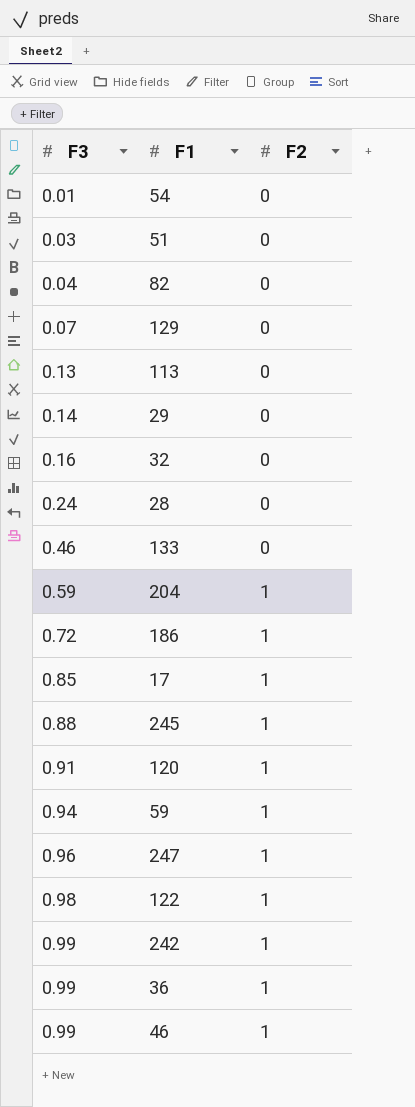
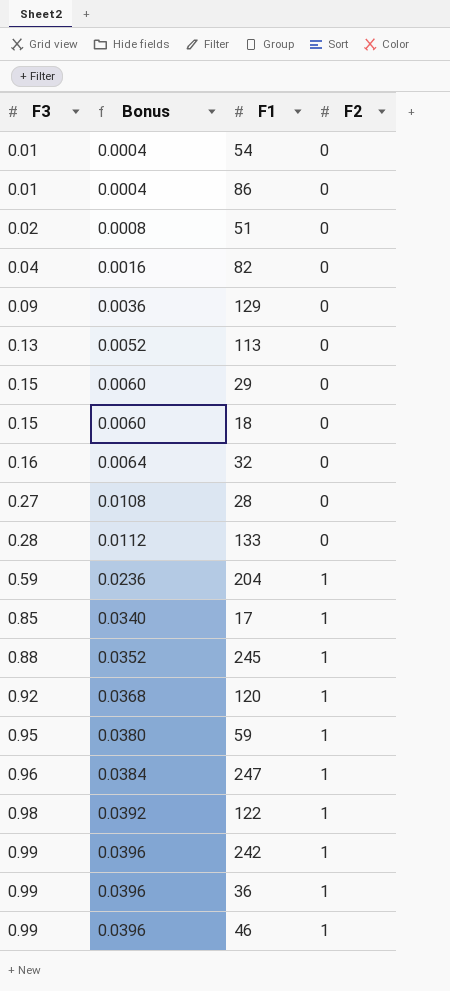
column Bonus | formula: none -> [F3] * 0.04
row 186: 0.72 | 1 -> none
row 86: none -> 0.01 | 0.0004 | 0
51 | F3: 0.03 -> 0.02
129 | F3: 0.07 -> 0.09
29 | F3: 0.14 -> 0.15
row 18: none -> 0.15 | 0.0060 | 0
28 | F3: 0.24 -> 0.27
133 | F3: 0.46 -> 0.28
120 | F3: 0.91 -> 0.92
59 | F3: 0.94 -> 0.95

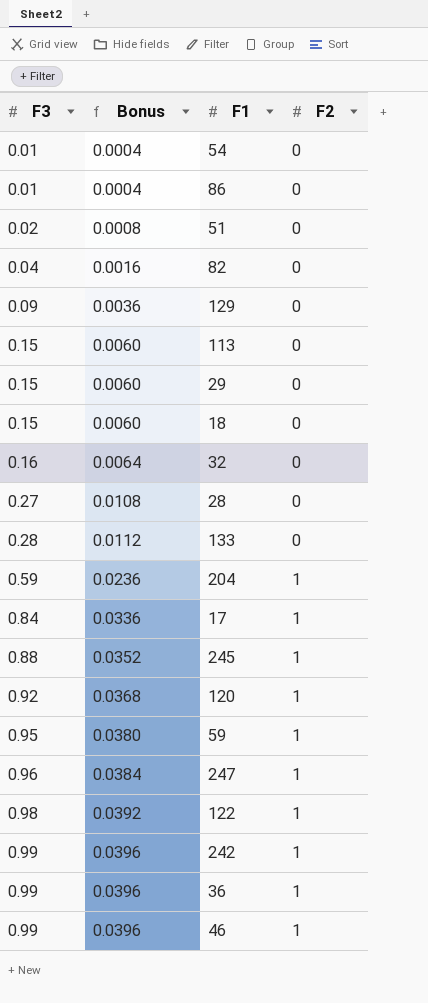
113 | F3: 0.13 -> 0.15
113 | Bonus: 0.0052 -> 0.0060
17 | F3: 0.85 -> 0.84
17 | Bonus: 0.0340 -> 0.0336

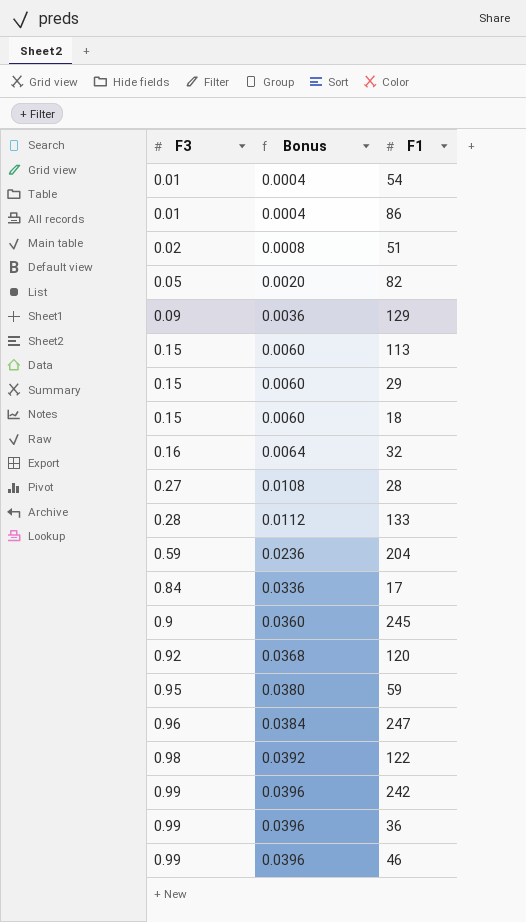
column F2 | position: 4 -> none
82 | F3: 0.04 -> 0.05
82 | Bonus: 0.0016 -> 0.0020
245 | F3: 0.88 -> 0.9
245 | Bonus: 0.0352 -> 0.0360

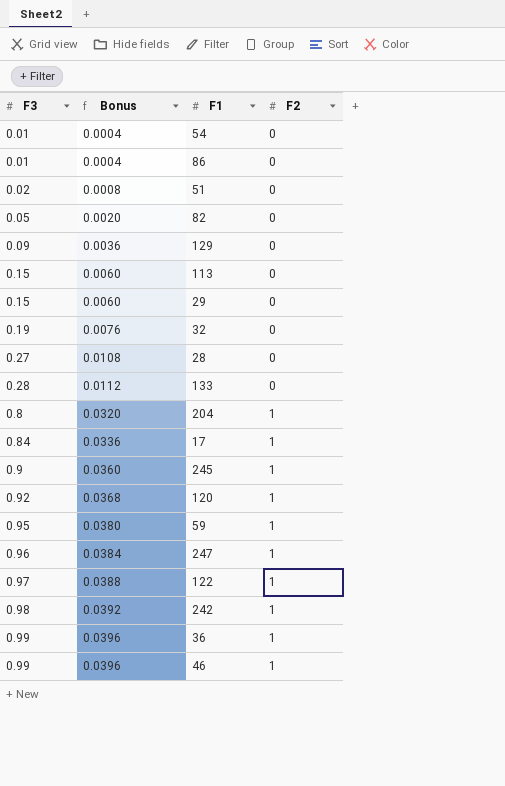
column F2 | position: none -> 4
row 18: 0.15 | 0.0060 -> none
32 | F3: 0.16 -> 0.19
32 | Bonus: 0.0064 -> 0.0076
204 | F3: 0.59 -> 0.8
204 | Bonus: 0.0236 -> 0.0320
122 | F3: 0.98 -> 0.97
122 | Bonus: 0.0392 -> 0.0388
242 | F3: 0.99 -> 0.98
242 | Bonus: 0.0396 -> 0.0392

